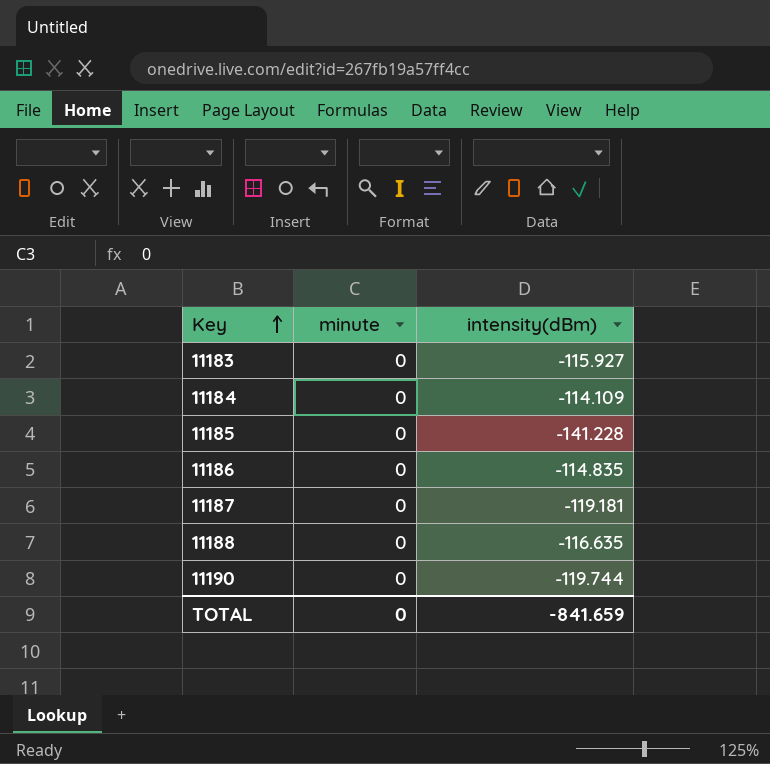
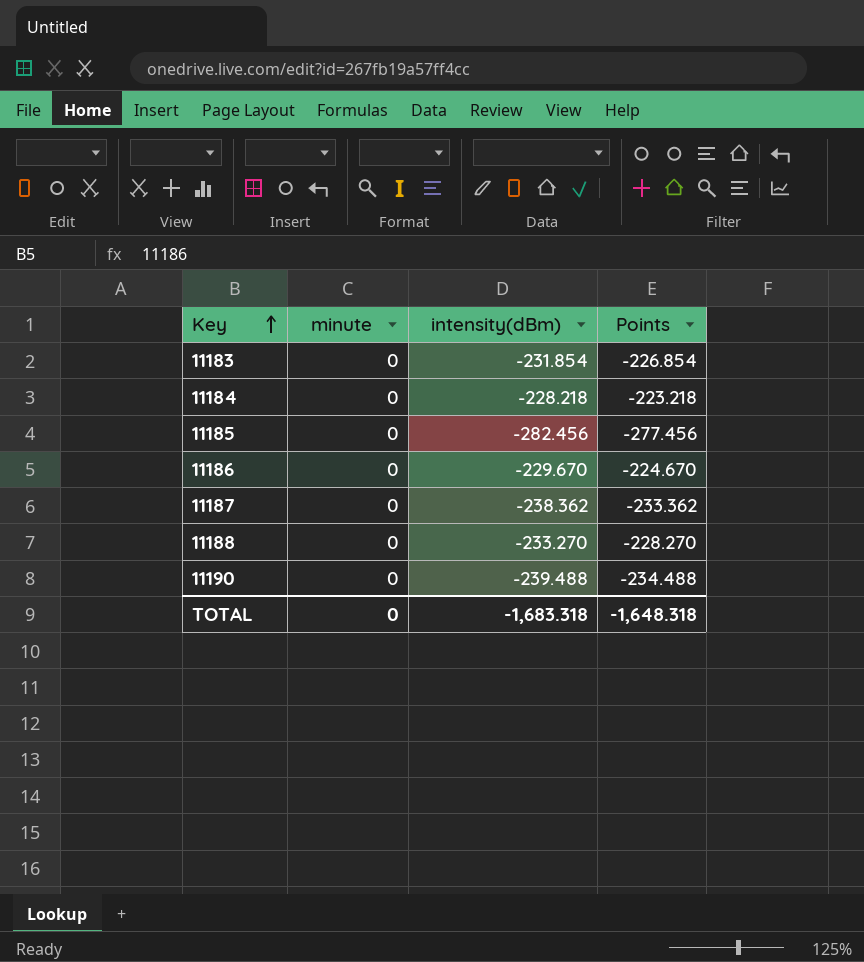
column Points | formula: none -> [intensity(dBm)] + 5
11183 | intensity(dBm): -115.927 -> -231.854
11184 | intensity(dBm): -114.109 -> -228.218
11185 | intensity(dBm): -141.228 -> -282.456
11186 | intensity(dBm): -114.835 -> -229.670
11187 | intensity(dBm): -119.181 -> -238.362
11188 | intensity(dBm): -116.635 -> -233.270
11190 | intensity(dBm): -119.744 -> -239.488
TOTAL | intensity(dBm): -841.659 -> -1,683.318

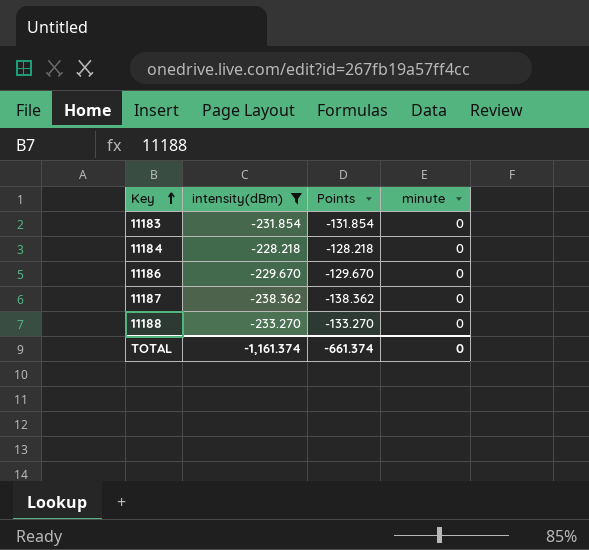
filter: none -> intensity(dBm) >= -238.362
column Points | formula: [intensity(dBm)] + 5 -> [intensity(dBm)] + 100
column minute | position: 2 -> 4
TOTAL | intensity(dBm): -1,683.318 -> -1,161.374
TOTAL | Points: -1,648.318 -> -661.374

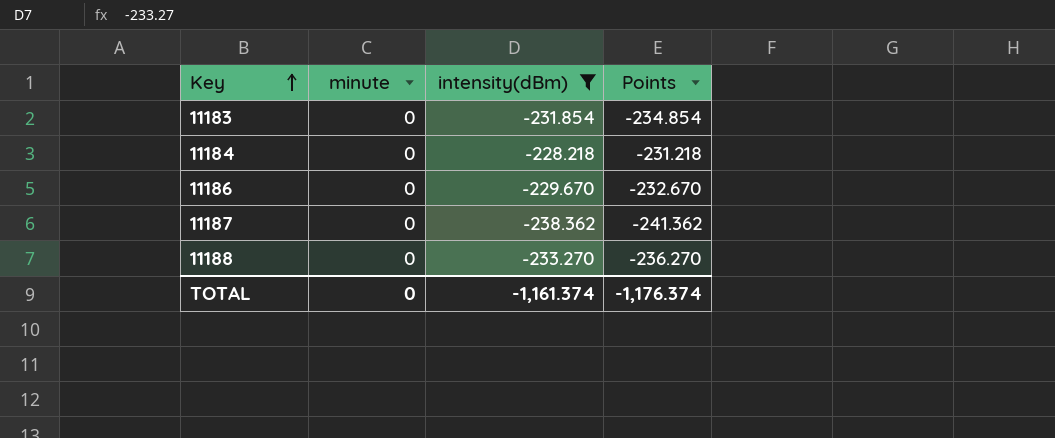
column minute | position: 4 -> 2
column Points | formula: [intensity(dBm)] + 100 -> [intensity(dBm)] - 3
TOTAL | Points: -661.374 -> -1,176.374

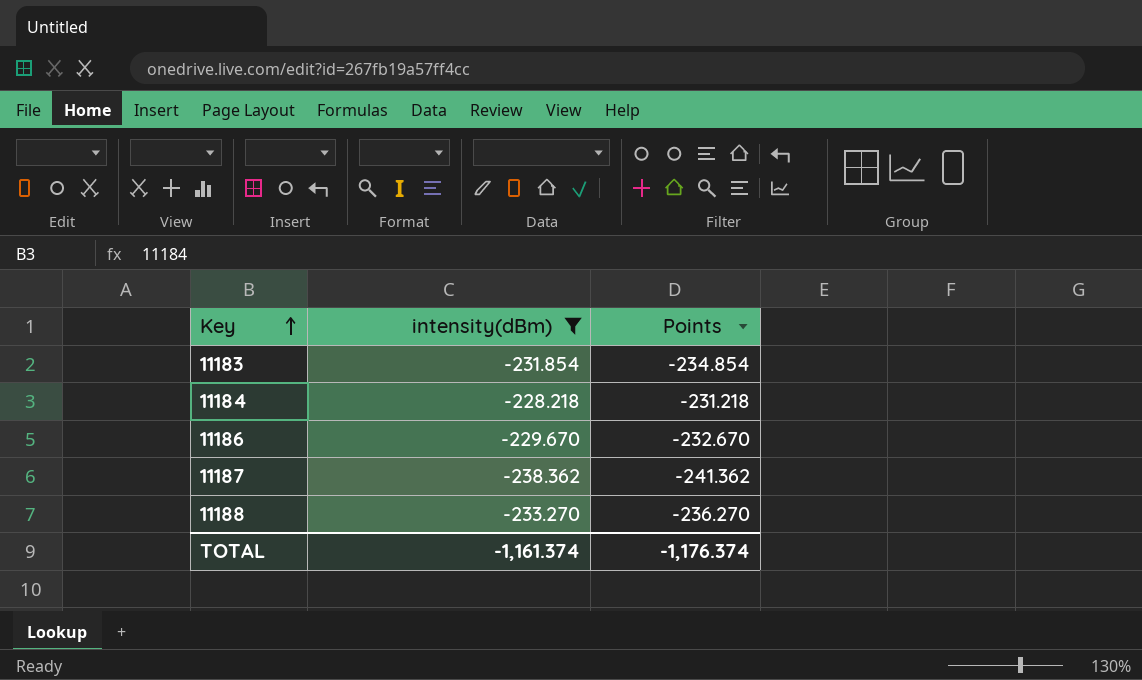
column minute | position: 2 -> none

